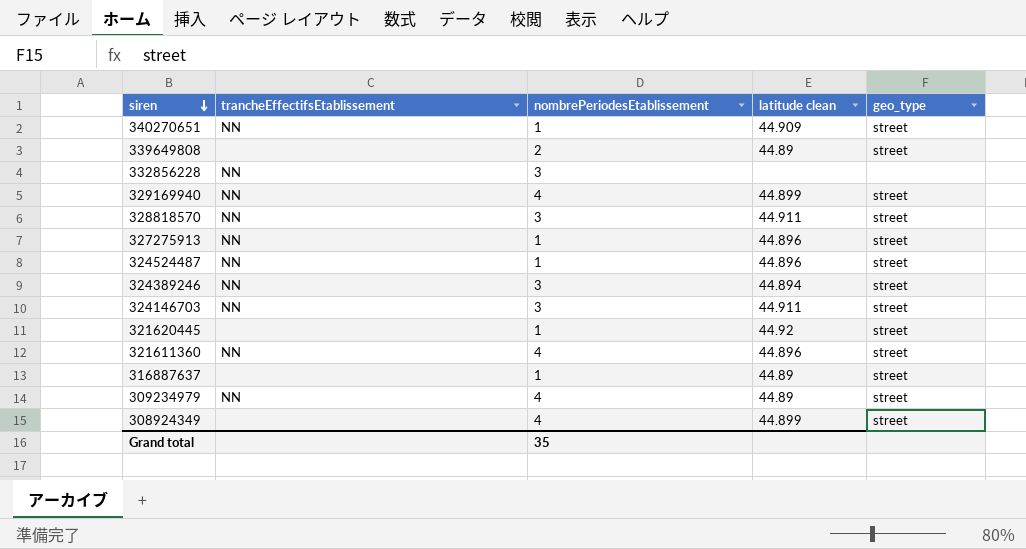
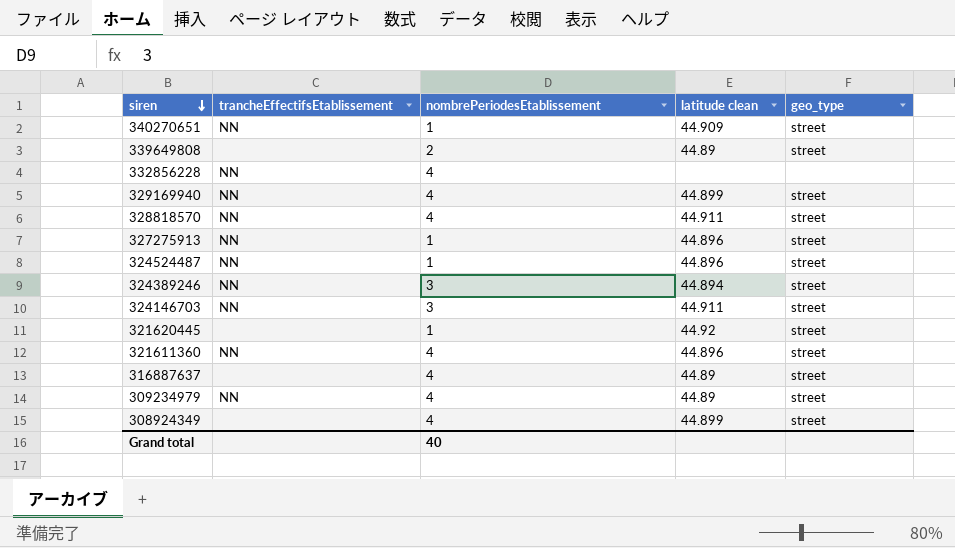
332856228 | nombrePeriodesEtablissement: 3 -> 4
328818570 | nombrePeriodesEtablissement: 3 -> 4
316887637 | nombrePeriodesEtablissement: 1 -> 4
Grand total | nombrePeriodesEtablissement: 35 -> 40

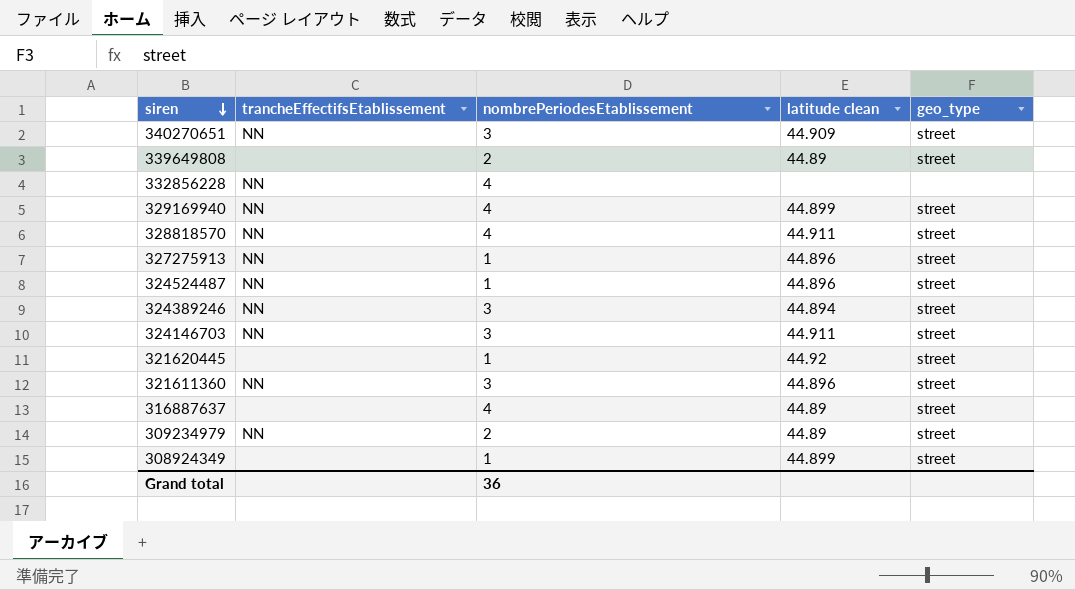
340270651 | nombrePeriodesEtablissement: 1 -> 3
321611360 | nombrePeriodesEtablissement: 4 -> 3
309234979 | nombrePeriodesEtablissement: 4 -> 2
308924349 | nombrePeriodesEtablissement: 4 -> 1
Grand total | nombrePeriodesEtablissement: 40 -> 36

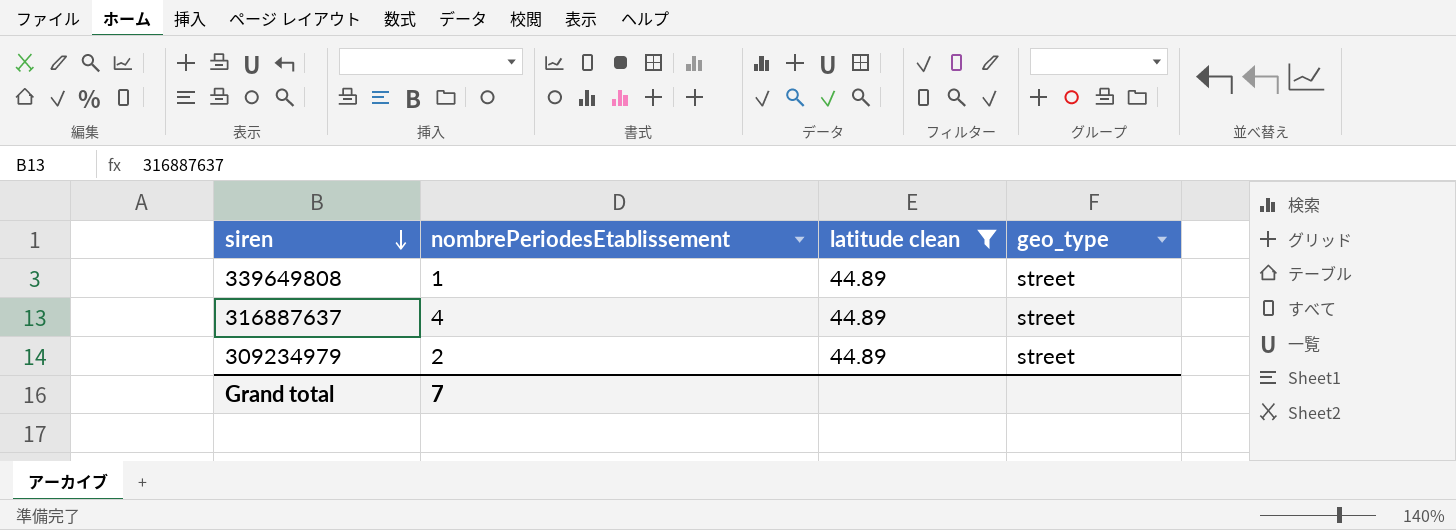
filter: none -> latitude clean = 44.89
column trancheEffectifsEtablissement | position: 2 -> none
339649808 | nombrePeriodesEtablissement: 2 -> 1
Grand total | nombrePeriodesEtablissement: 36 -> 7

